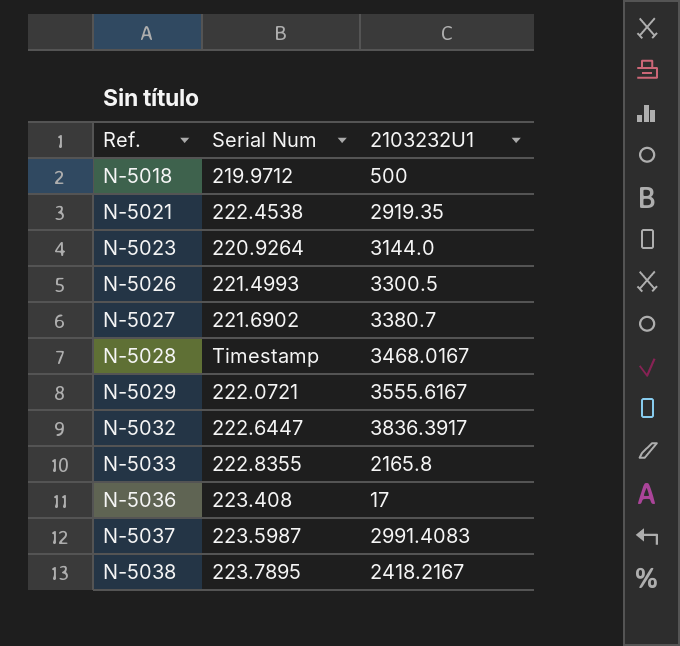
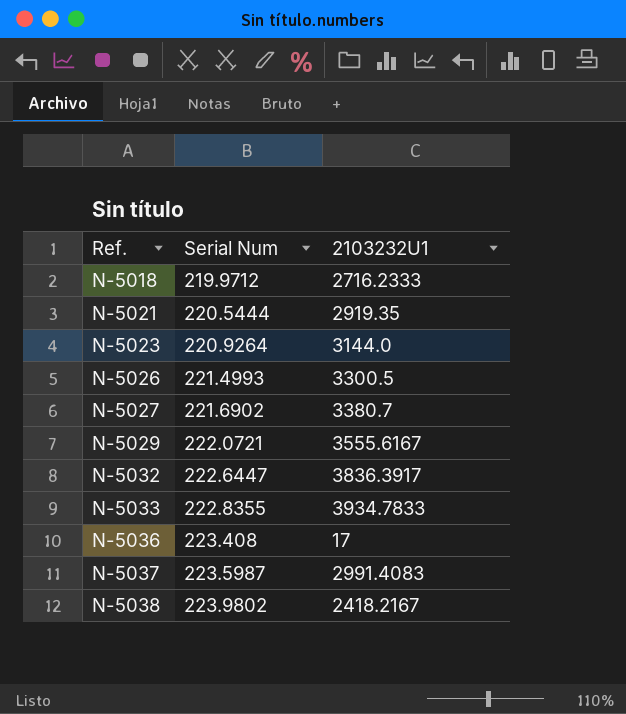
row N-5028: Timestamp | 3468.0167 -> none
N-5018 | 2103232U1: 500 -> 2716.2333
N-5021 | Serial Num: 222.4538 -> 220.5444
N-5033 | 2103232U1: 2165.8 -> 3934.7833
N-5038 | Serial Num: 223.7895 -> 223.9802

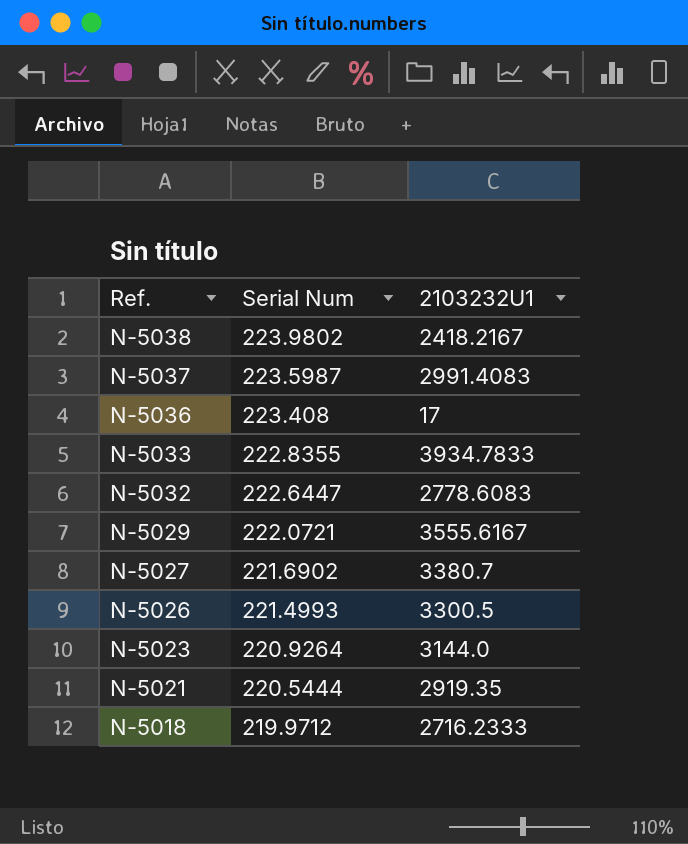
row order: Ref. ascending -> Ref. descending
N-5032 | 2103232U1: 3836.3917 -> 2778.6083

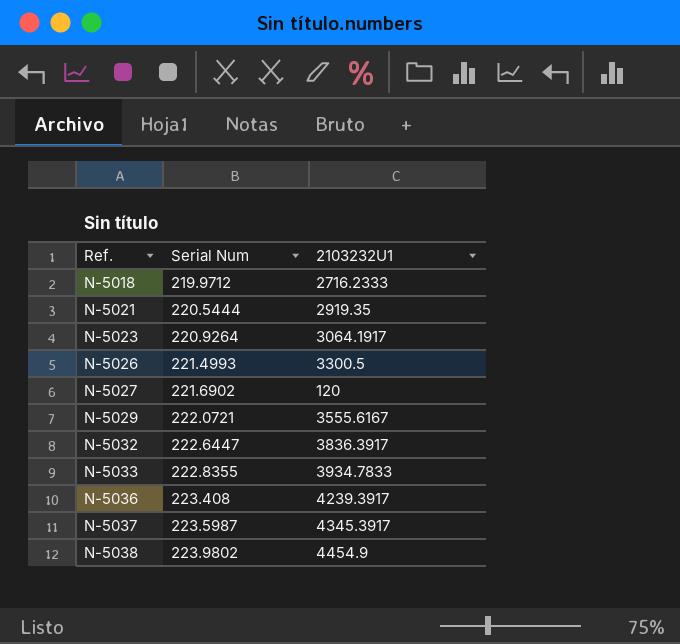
row order: Ref. descending -> Ref. ascending
N-5023 | 2103232U1: 3144.0 -> 3064.1917
N-5027 | 2103232U1: 3380.7 -> 120
N-5032 | 2103232U1: 2778.6083 -> 3836.3917
N-5036 | 2103232U1: 17 -> 4239.3917
N-5037 | 2103232U1: 2991.4083 -> 4345.3917
N-5038 | 2103232U1: 2418.2167 -> 4454.9

